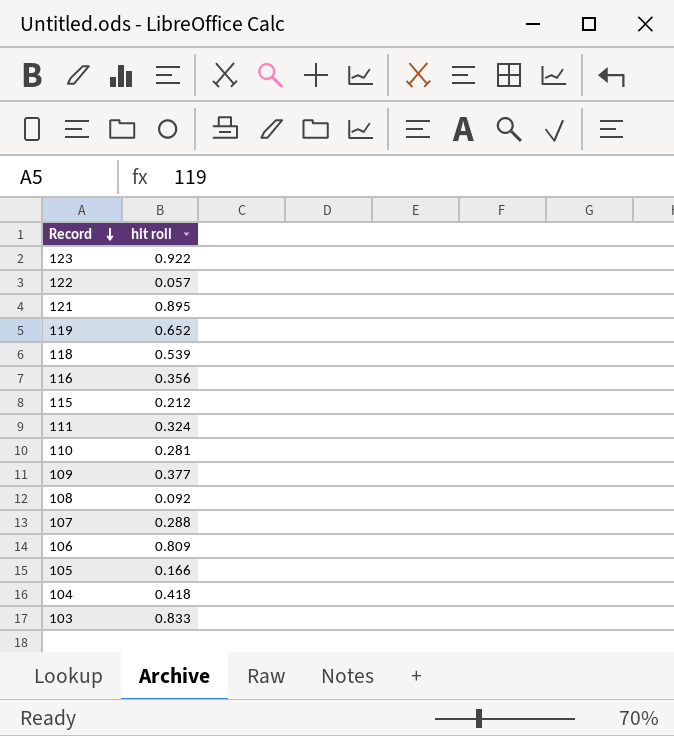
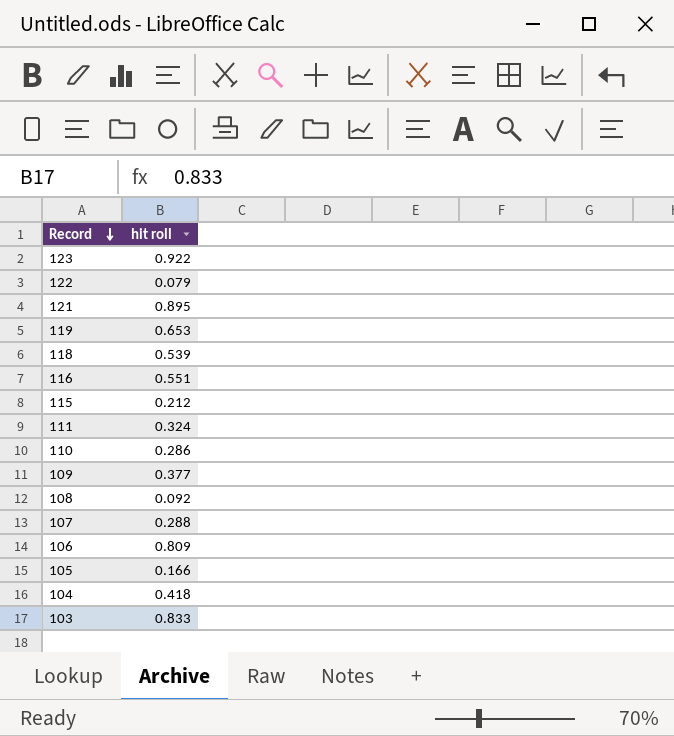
122 | hit roll: 0.057 -> 0.079
119 | hit roll: 0.652 -> 0.653
116 | hit roll: 0.356 -> 0.551
110 | hit roll: 0.281 -> 0.286

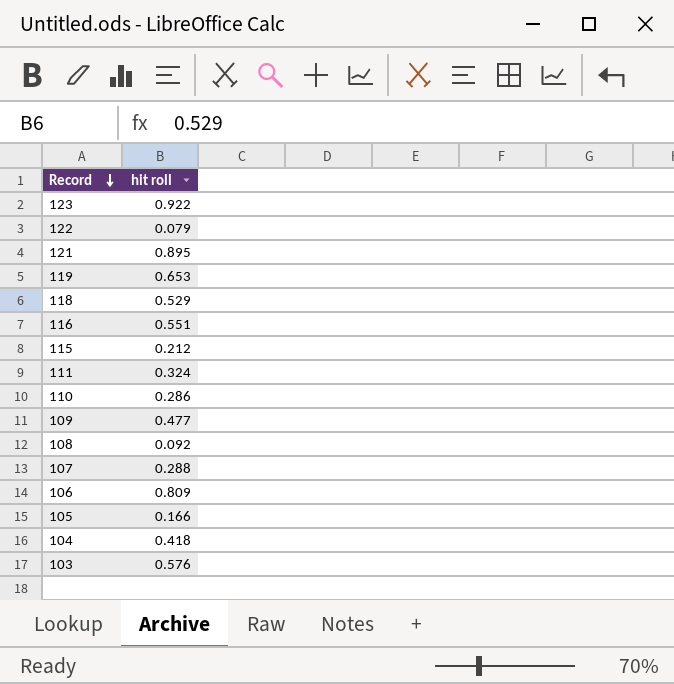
118 | hit roll: 0.539 -> 0.529
109 | hit roll: 0.377 -> 0.477
103 | hit roll: 0.833 -> 0.576

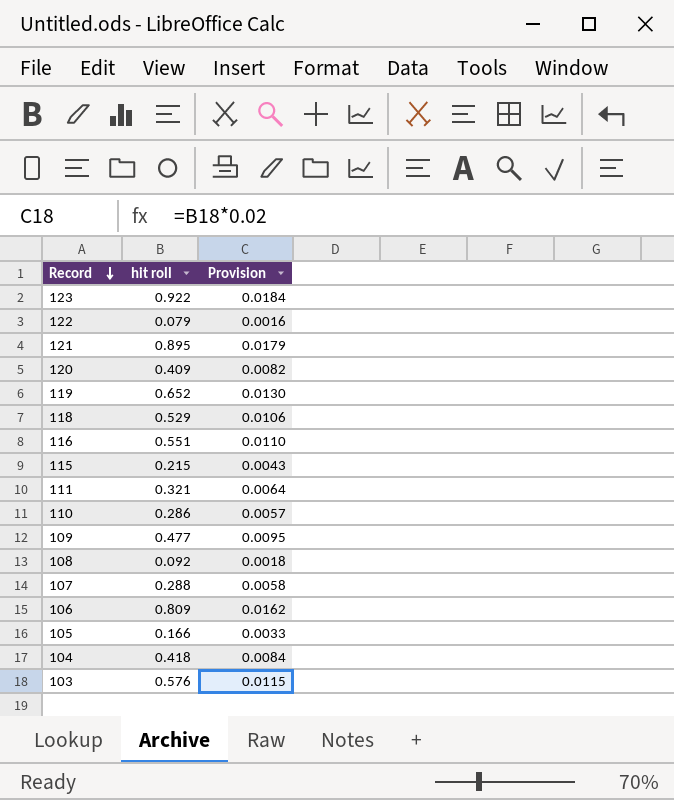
column Provision | formula: none -> [hit roll] * 0.02
row 120: none -> 0.409 | 0.0082
119 | hit roll: 0.653 -> 0.652
115 | hit roll: 0.212 -> 0.215
111 | hit roll: 0.324 -> 0.321

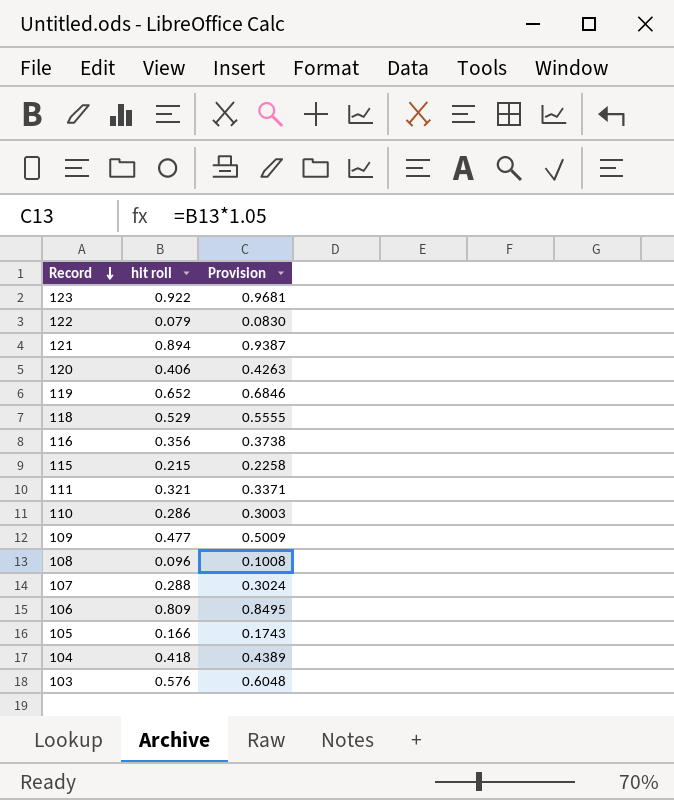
column Provision | formula: [hit roll] * 0.02 -> [hit roll] * 1.05
121 | hit roll: 0.895 -> 0.894
120 | hit roll: 0.409 -> 0.406
116 | hit roll: 0.551 -> 0.356
108 | hit roll: 0.092 -> 0.096

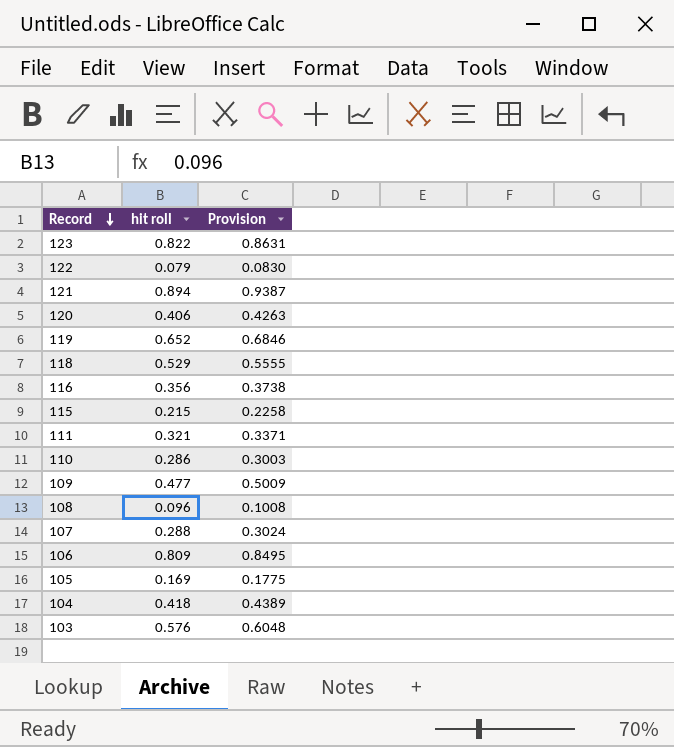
123 | hit roll: 0.922 -> 0.822
123 | Provision: 0.9681 -> 0.8631
105 | hit roll: 0.166 -> 0.169
105 | Provision: 0.1743 -> 0.1775

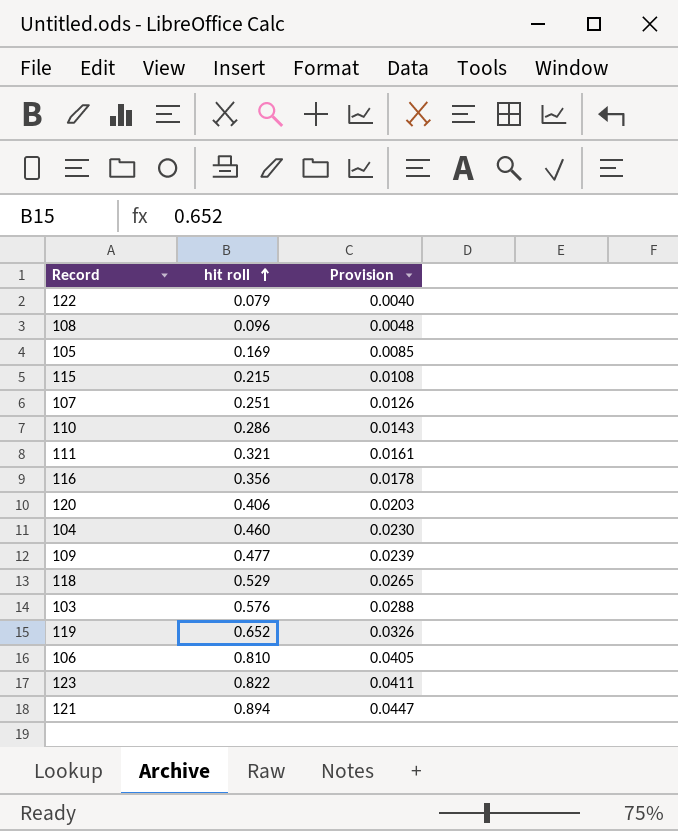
row order: Record descending -> hit roll ascending
column Provision | formula: [hit roll] * 1.05 -> [hit roll] * 0.05
107 | hit roll: 0.288 -> 0.251
104 | hit roll: 0.418 -> 0.460
106 | hit roll: 0.809 -> 0.810

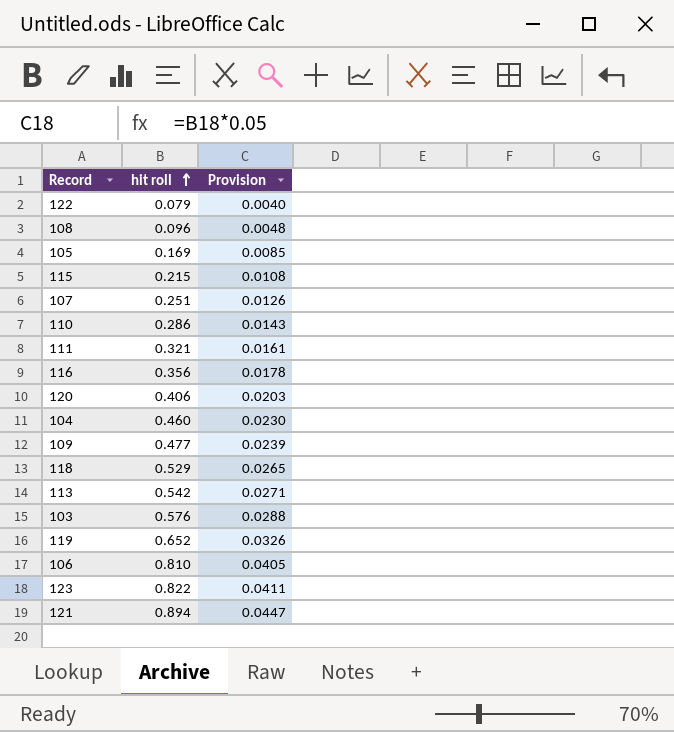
row 113: none -> 0.542 | 0.0271

